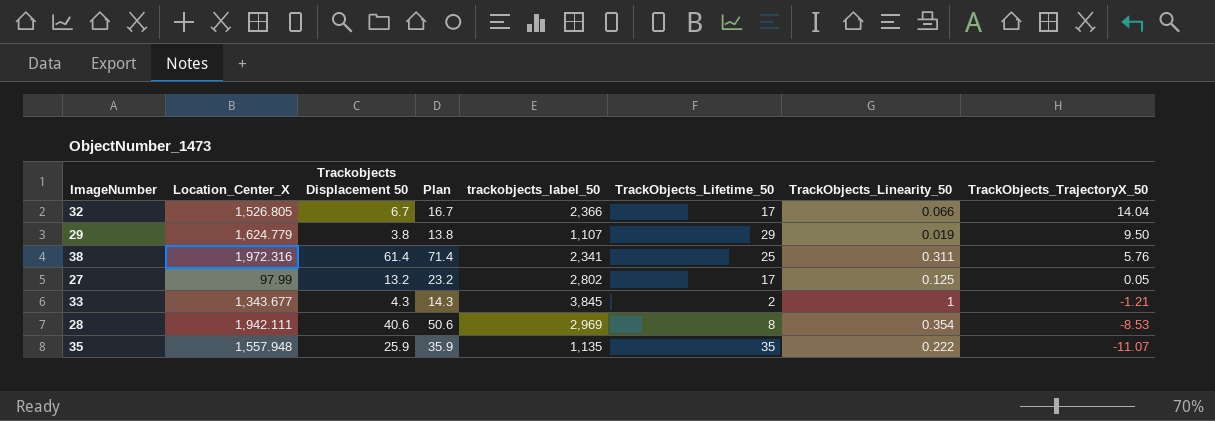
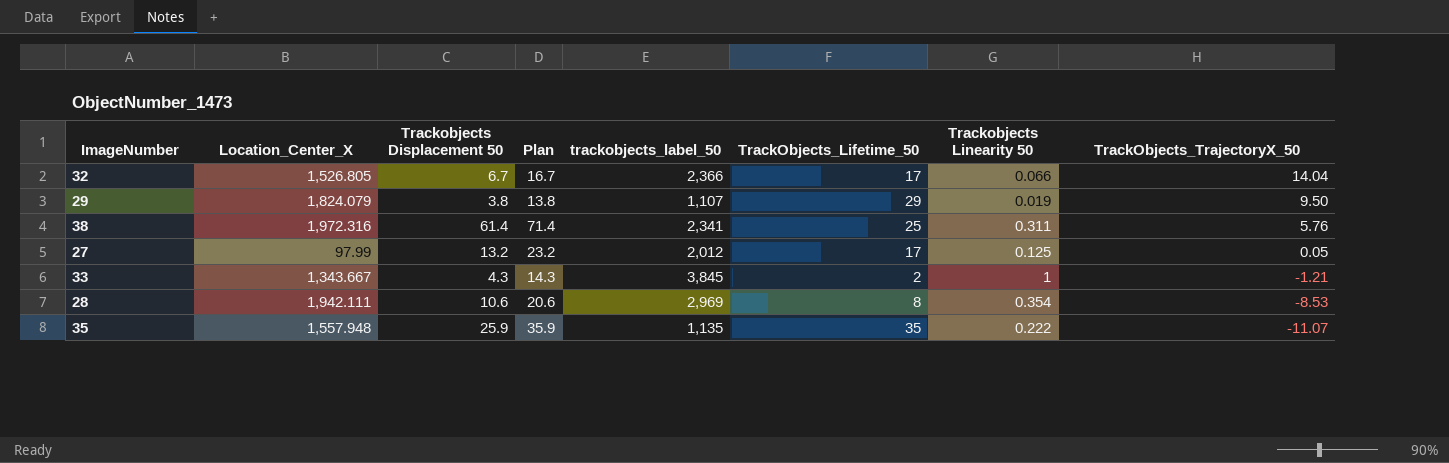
column name: TrackObjects_Linearity_50 -> Trackobjects Linearity 50
29 | Location_Center_X: 1,624.779 -> 1,824.079
27 | trackobjects_label_50: 2,802 -> 2,012
33 | Location_Center_X: 1,343.677 -> 1,343.667
28 | Trackobjects Displacement 50: 40.6 -> 10.6
28 | Plan: 50.6 -> 20.6

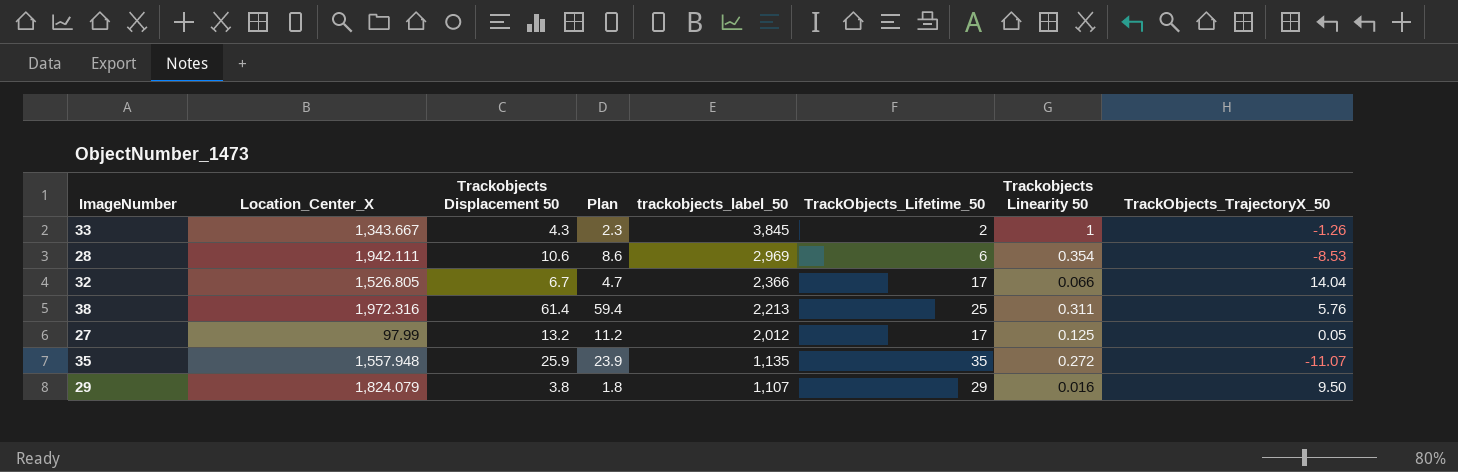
row order: TrackObjects_TrajectoryX_50 descending -> trackobjects_label_50 descending
column Plan | formula: [Trackobjects Displacement 50] + 10 -> [Trackobjects Displacement 50] - 2
33 | TrackObjects_TrajectoryX_50: -1.21 -> -1.26
28 | TrackObjects_Lifetime_50: 8 -> 6
38 | trackobjects_label_50: 2,341 -> 2,213
35 | Trackobjects Linearity 50: 0.222 -> 0.272
29 | Trackobjects Linearity 50: 0.019 -> 0.016

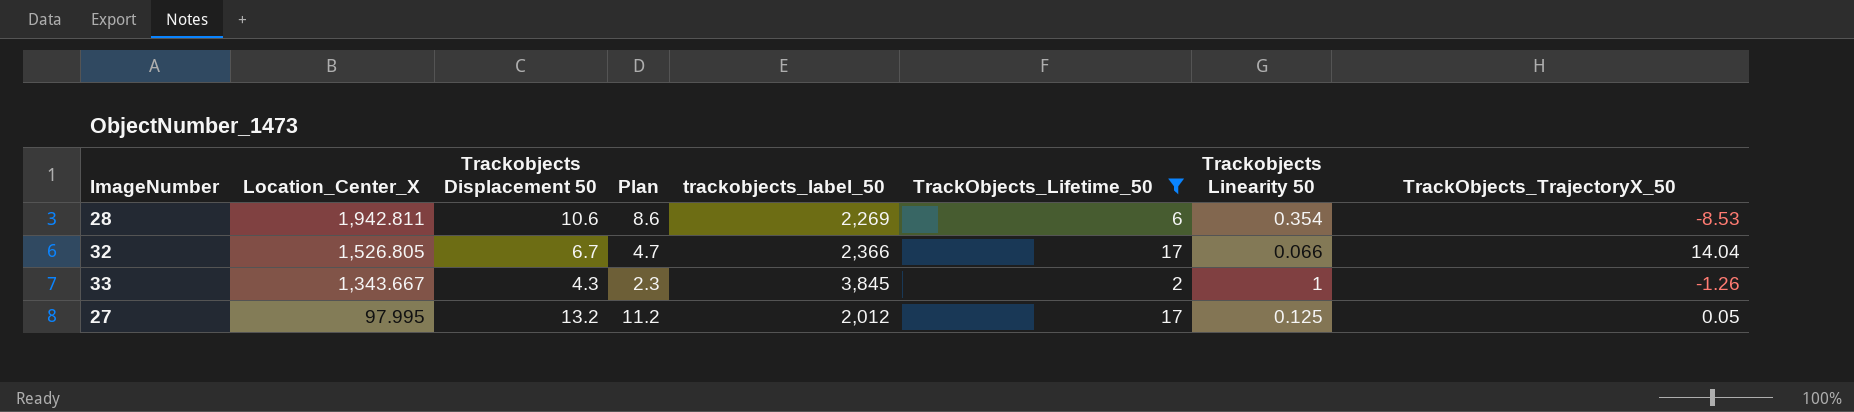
filter: none -> TrackObjects_Lifetime_50 <= 17
row order: trackobjects_label_50 descending -> Location_Center_X descending
28 | Location_Center_X: 1,942.111 -> 1,942.811
28 | trackobjects_label_50: 2,969 -> 2,269
27 | Location_Center_X: 97.99 -> 97.995

